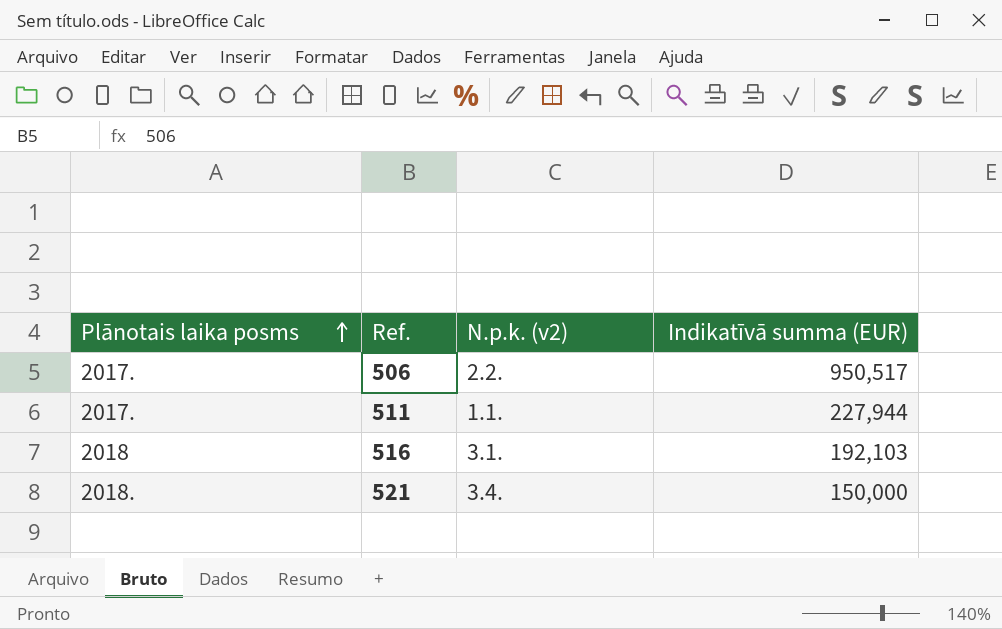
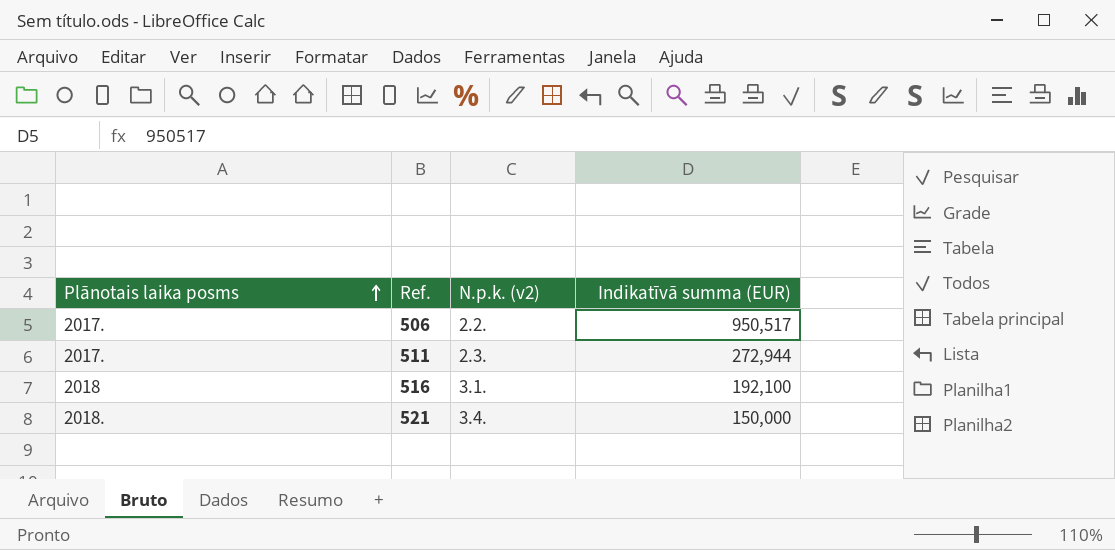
511 | N.p.k. (v2): 1.1. -> 2.3.
511 | Indikatīvā summa (EUR): 227,944 -> 272,944
516 | Indikatīvā summa (EUR): 192,103 -> 192,100

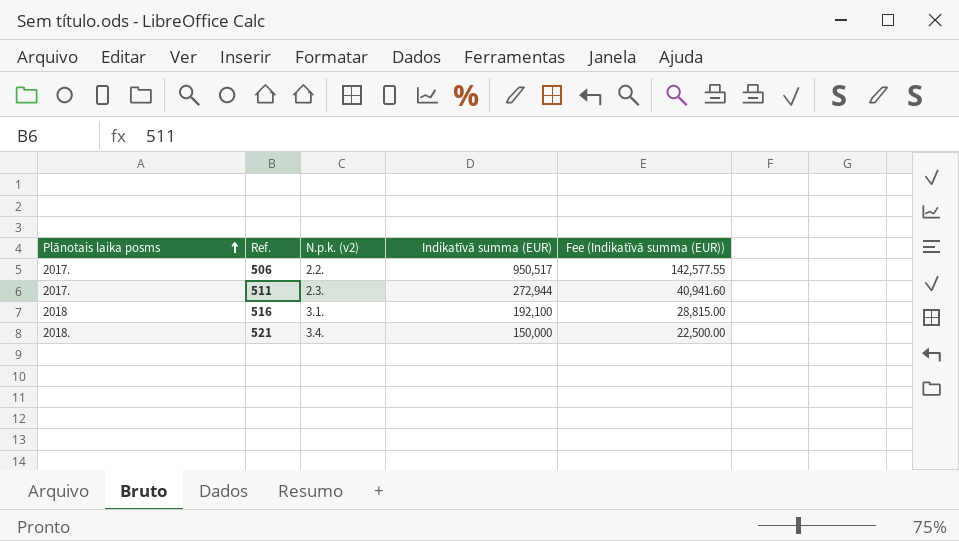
column Fee (Indikatīvā summa (EUR)) | formula: none -> [Indikatīvā summa (EUR)] * 0.15

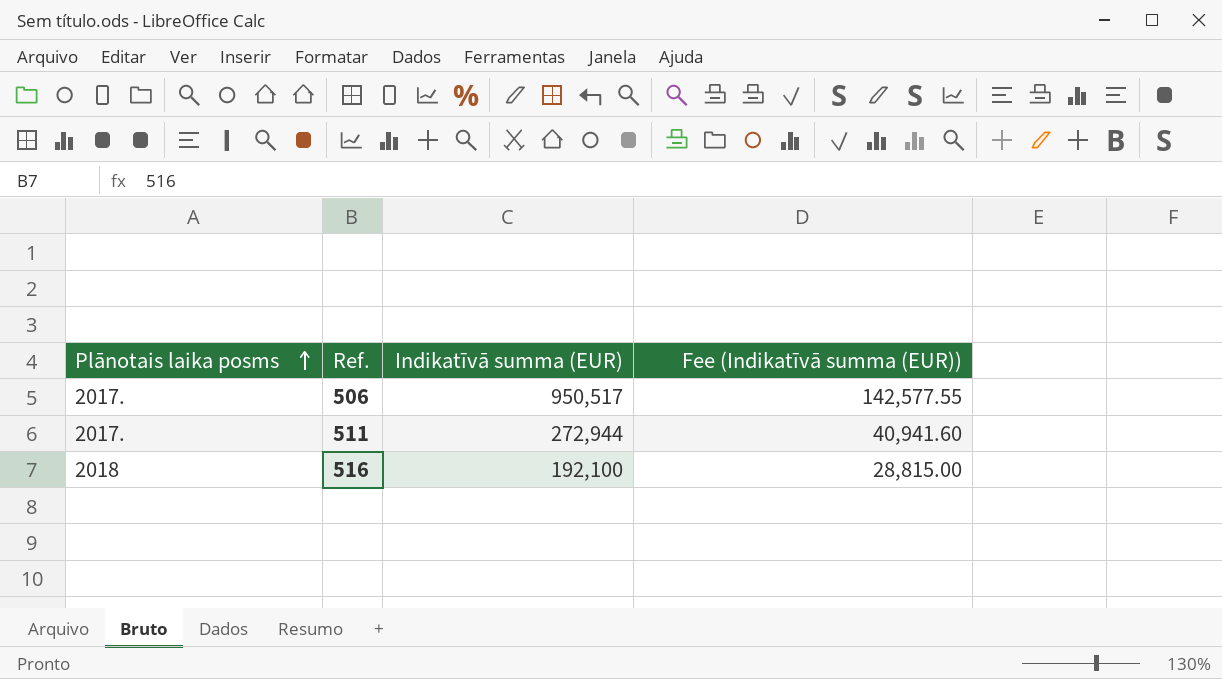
column N.p.k. (v2) | position: 3 -> none
row 521: 2018. | 3.4. | 150,000 | 22,500.00 -> none

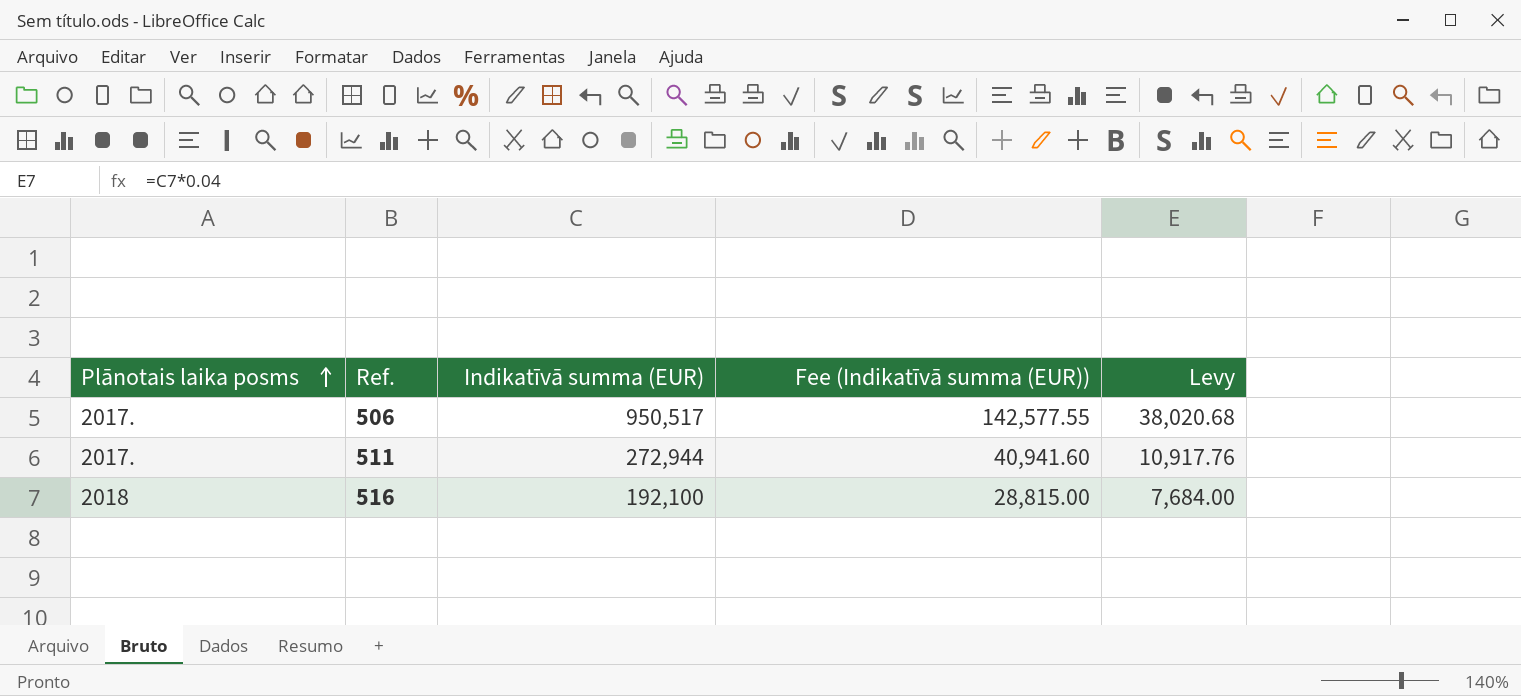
column Levy | formula: none -> [Indikatīvā summa (EUR)] * 0.04

